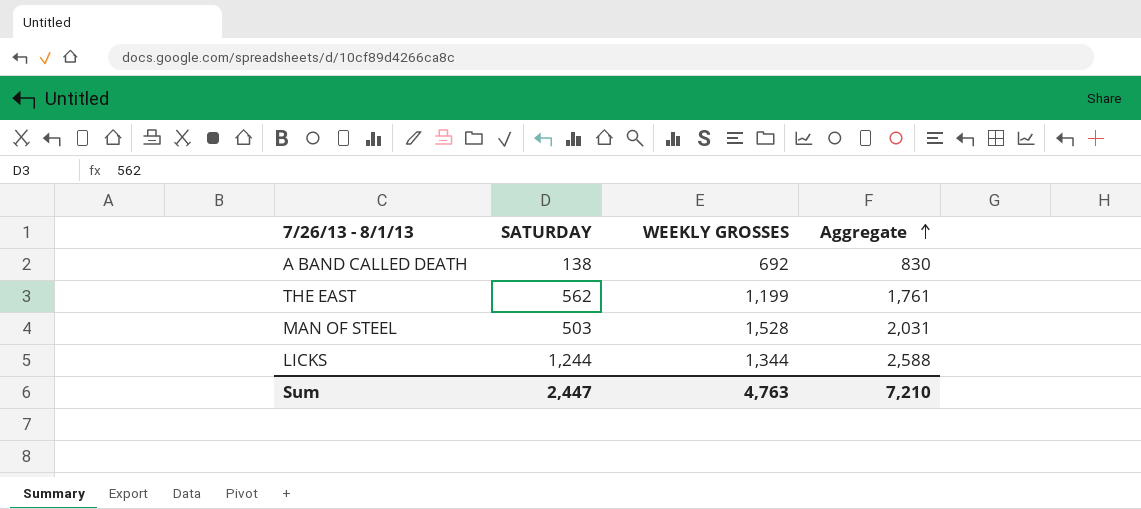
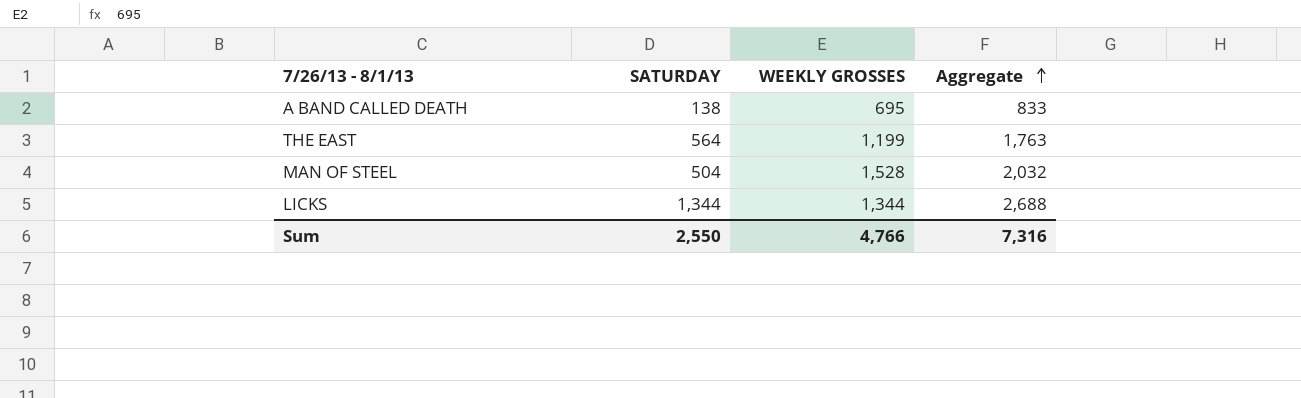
A BAND CALLED DEATH | WEEKLY GROSSES: 692 -> 695
A BAND CALLED DEATH | Aggregate: 830 -> 833
THE EAST | SATURDAY: 562 -> 564
THE EAST | Aggregate: 1,761 -> 1,763
MAN OF STEEL | SATURDAY: 503 -> 504
MAN OF STEEL | Aggregate: 2,031 -> 2,032
LICKS | SATURDAY: 1,244 -> 1,344
LICKS | Aggregate: 2,588 -> 2,688
Sum | SATURDAY: 2,447 -> 2,550
Sum | WEEKLY GROSSES: 4,763 -> 4,766
Sum | Aggregate: 7,210 -> 7,316

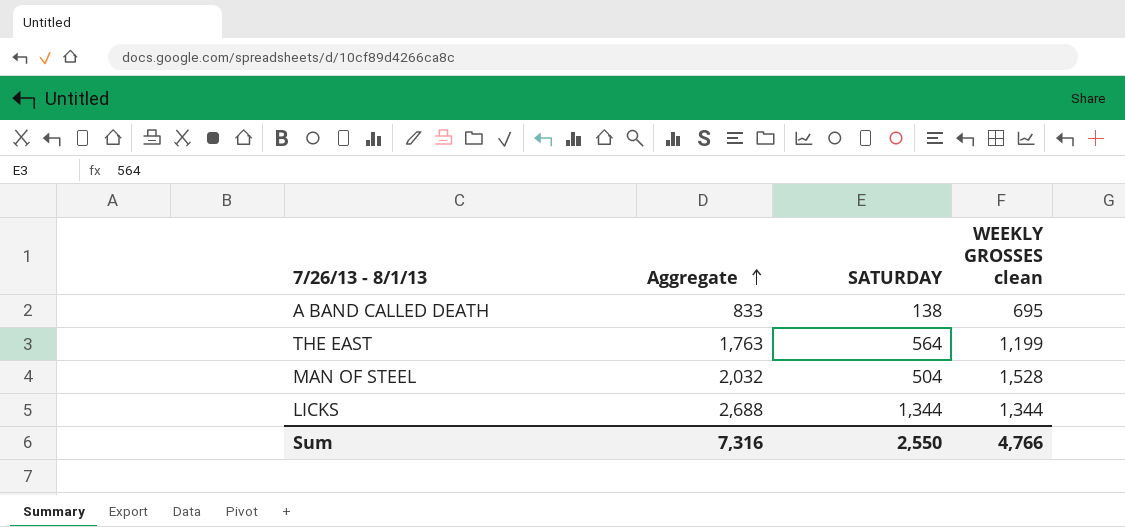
column Aggregate | position: 4 -> 2
column name: WEEKLY GROSSES -> WEEKLY GROSSES clean

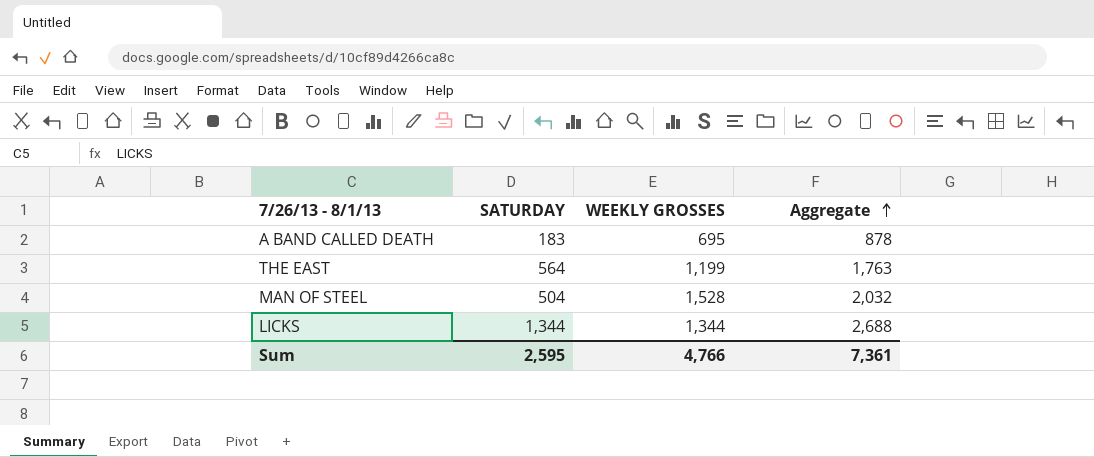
column name: WEEKLY GROSSES clean -> WEEKLY GROSSES
column Aggregate | position: 2 -> 4
A BAND CALLED DEATH | SATURDAY: 138 -> 183
A BAND CALLED DEATH | Aggregate: 833 -> 878
Sum | SATURDAY: 2,550 -> 2,595
Sum | Aggregate: 7,316 -> 7,361

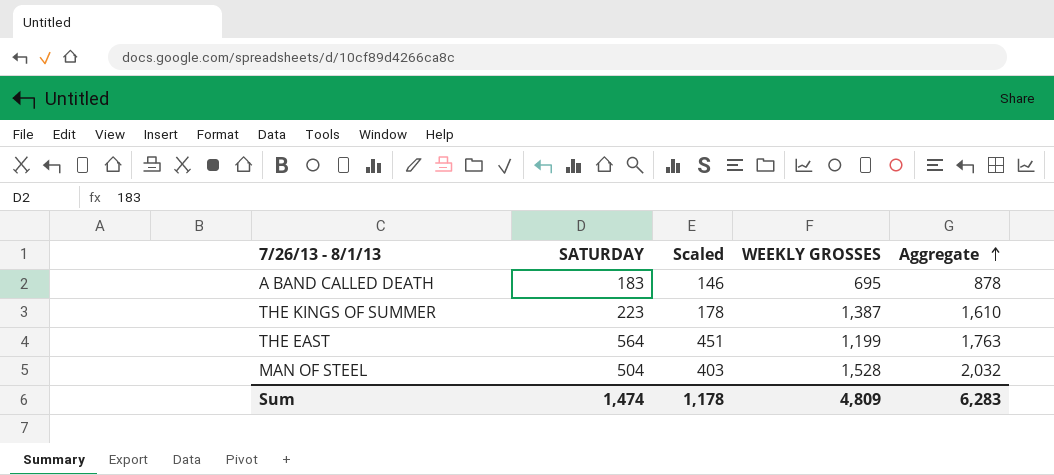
column Scaled | formula: none -> [SATURDAY] * 0.8
row LICKS: 1,344 | 1,344 | 2,688 -> none
row THE KINGS OF SUMMER: none -> 223 | 178 | 1,387 | 1,610
Sum | SATURDAY: 2,595 -> 1,474
Sum | WEEKLY GROSSES: 4,766 -> 4,809
Sum | Aggregate: 7,361 -> 6,283

